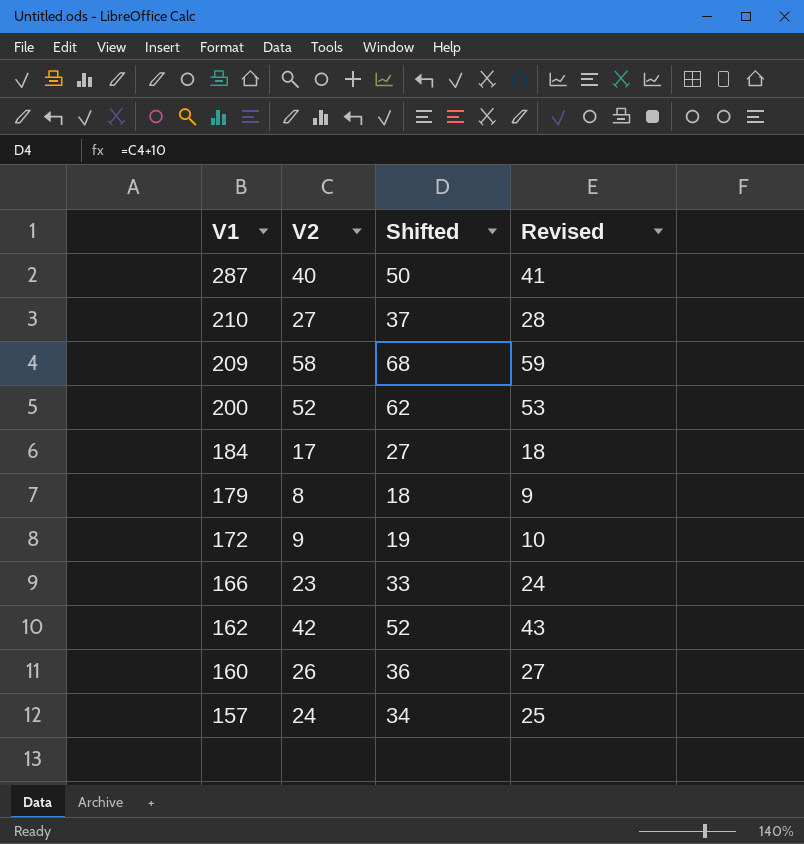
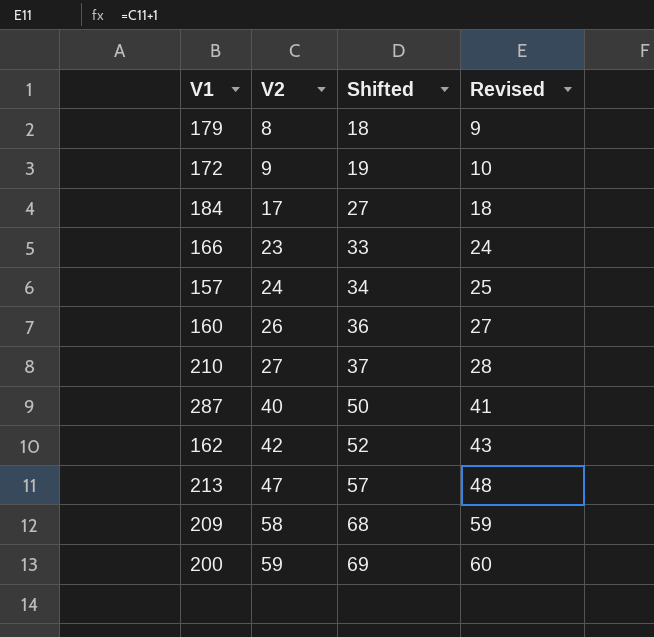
row order: V1 descending -> V2 ascending
row 213: none -> 47 | 57 | 48
200 | V2: 52 -> 59
200 | Shifted: 62 -> 69
200 | Revised: 53 -> 60

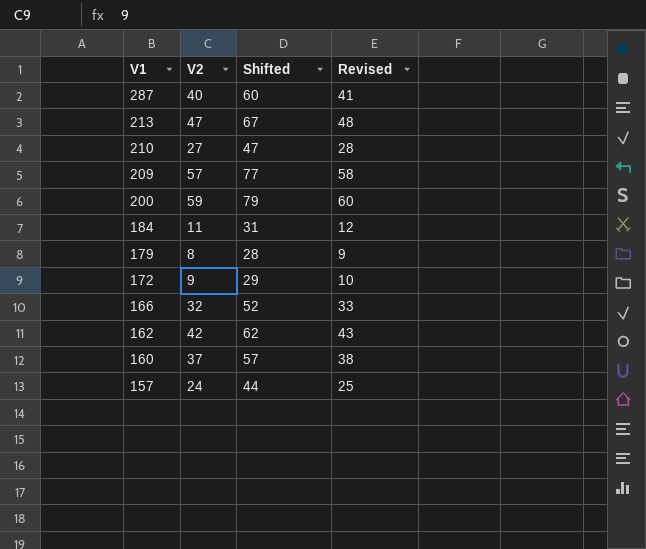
row order: V2 ascending -> V1 descending
column Shifted | formula: [V2] + 10 -> [V2] + 20
209 | V2: 58 -> 57
209 | Revised: 59 -> 58
184 | V2: 17 -> 11
184 | Revised: 18 -> 12
166 | V2: 23 -> 32
166 | Revised: 24 -> 33
160 | V2: 26 -> 37
160 | Revised: 27 -> 38

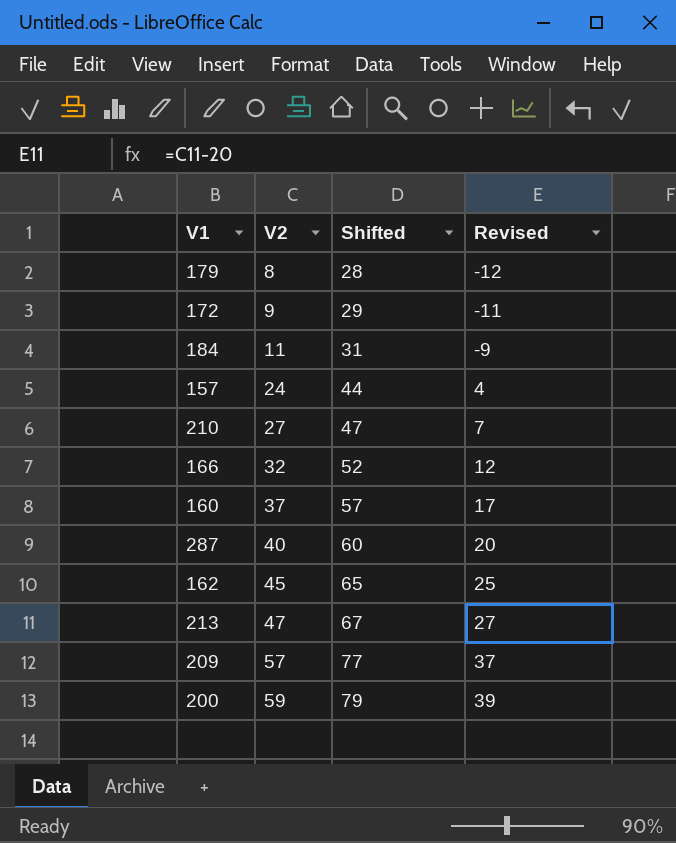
row order: V1 descending -> V2 ascending
column Revised | formula: [V2] + 1 -> [V2] - 20
162 | V2: 42 -> 45
162 | Shifted: 62 -> 65

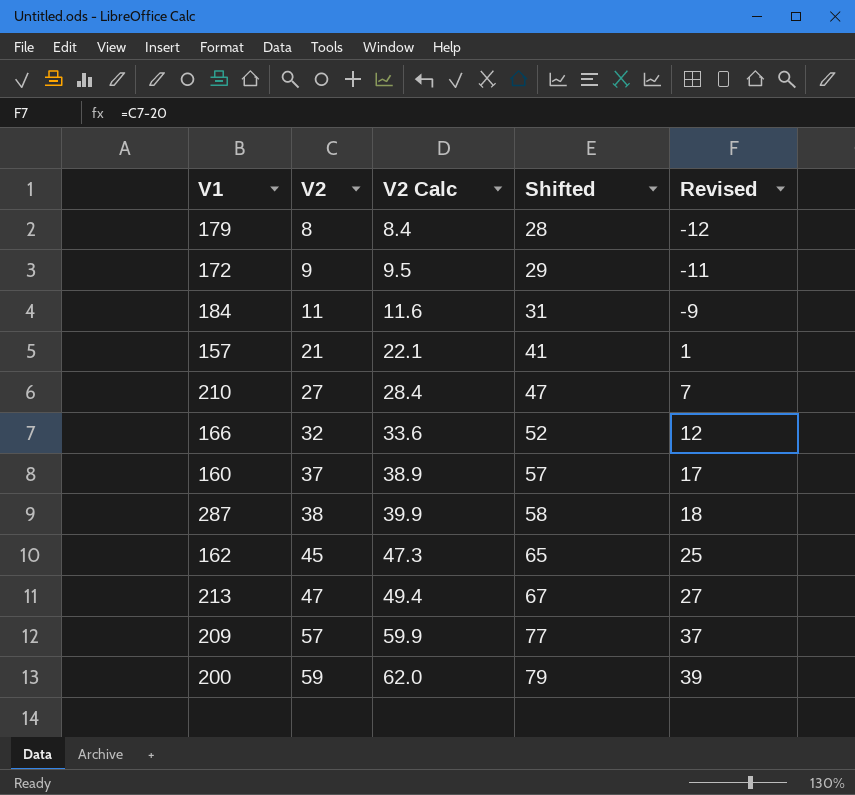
column V2 Calc | formula: none -> [V2] * 1.05
157 | V2: 24 -> 21
157 | Shifted: 44 -> 41
157 | Revised: 4 -> 1
287 | V2: 40 -> 38
287 | Shifted: 60 -> 58
287 | Revised: 20 -> 18

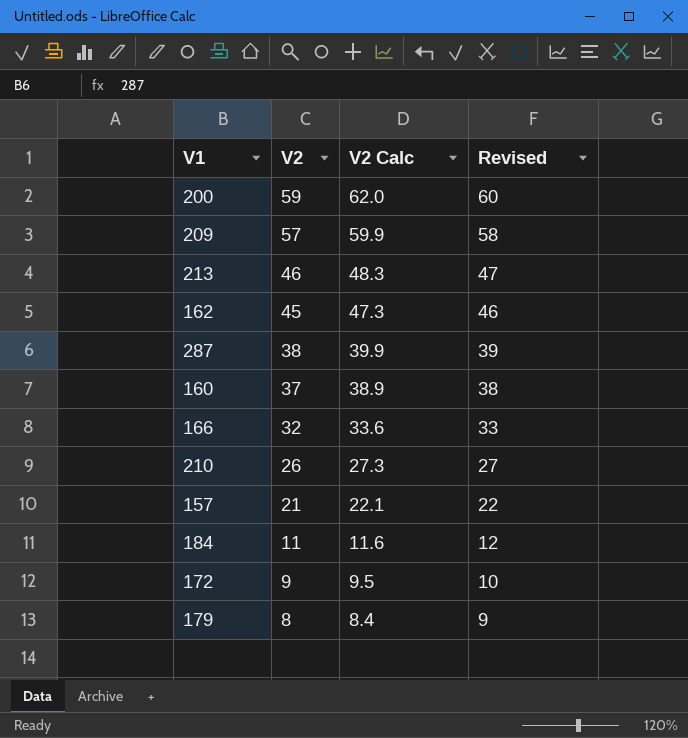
row order: V2 ascending -> V2 descending
column Shifted | formula: [V2] + 20 -> none
column Revised | formula: [V2] - 20 -> [V2] + 1
213 | V2: 47 -> 46
213 | V2 Calc: 49.4 -> 48.3
210 | V2: 27 -> 26
210 | V2 Calc: 28.4 -> 27.3

